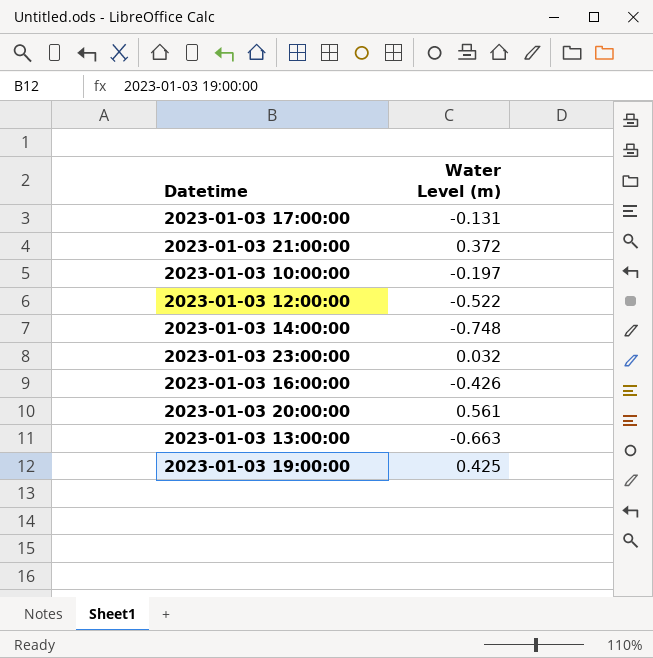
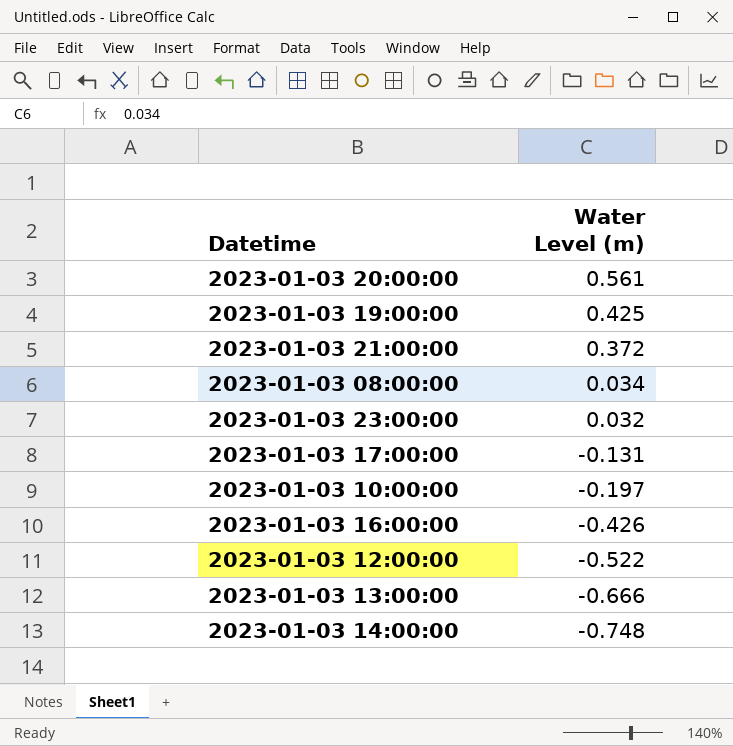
row order: none -> Water Level (m) descending
row 2023-01-03 08:00:00: none -> 0.034
2023-01-03 13:00:00 | Water Level (m): -0.663 -> -0.666

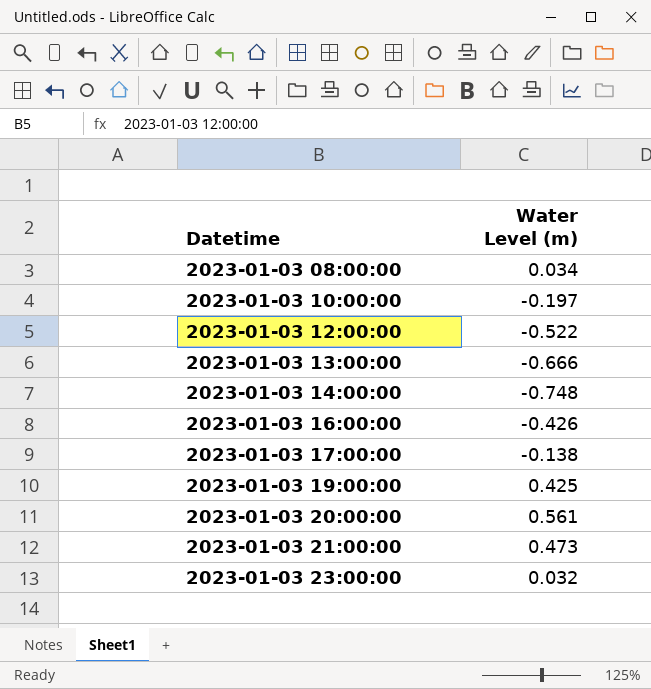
row order: Water Level (m) descending -> Datetime ascending
2023-01-03 17:00:00 | Water Level (m): -0.131 -> -0.138
2023-01-03 21:00:00 | Water Level (m): 0.372 -> 0.473

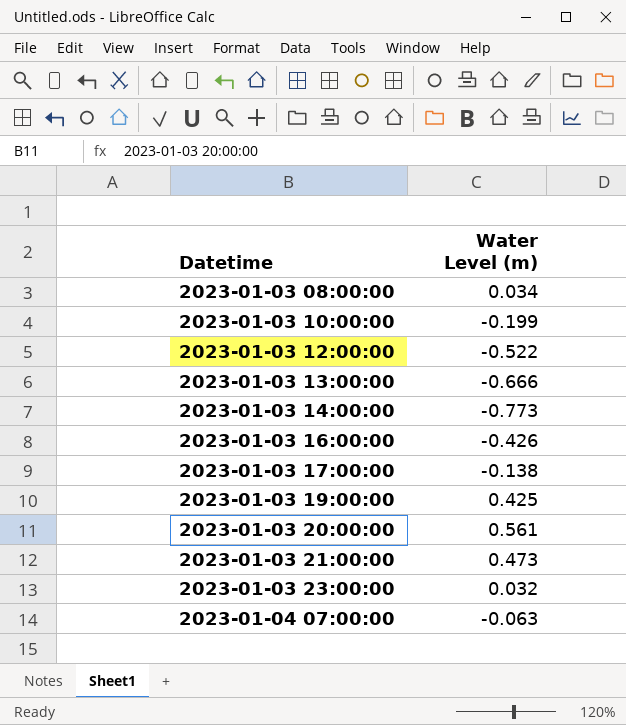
2023-01-03 10:00:00 | Water Level (m): -0.197 -> -0.199
2023-01-03 14:00:00 | Water Level (m): -0.748 -> -0.773
row 2023-01-04 07:00:00: none -> -0.063

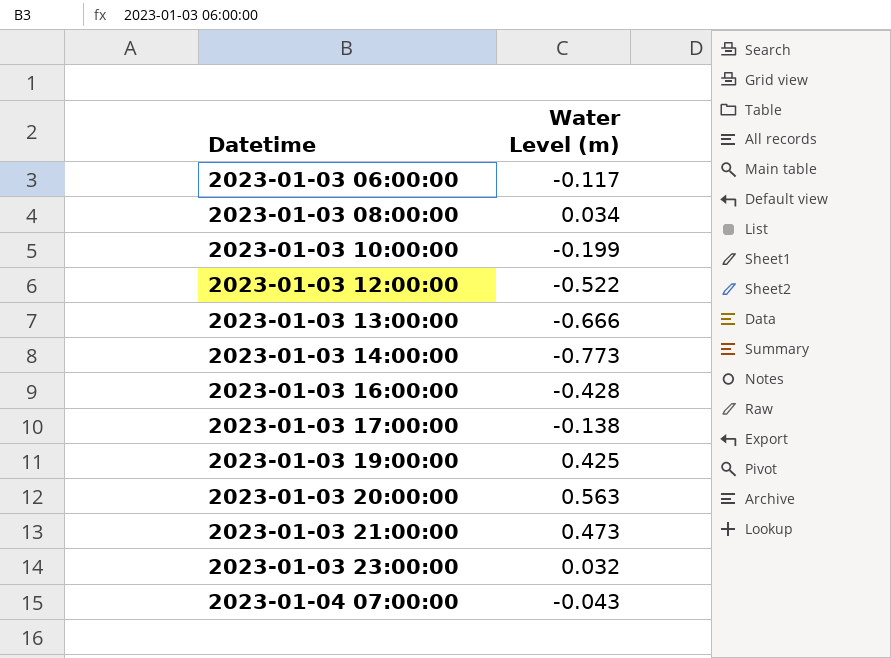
row 2023-01-03 06:00:00: none -> -0.117
2023-01-03 16:00:00 | Water Level (m): -0.426 -> -0.428
2023-01-03 20:00:00 | Water Level (m): 0.561 -> 0.563
2023-01-04 07:00:00 | Water Level (m): -0.063 -> -0.043

